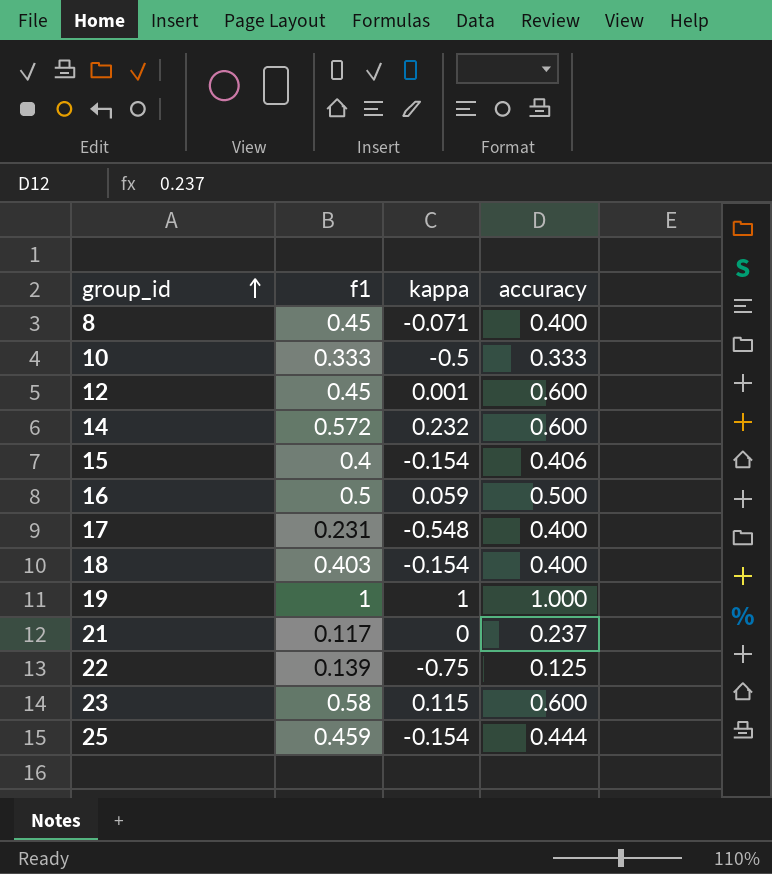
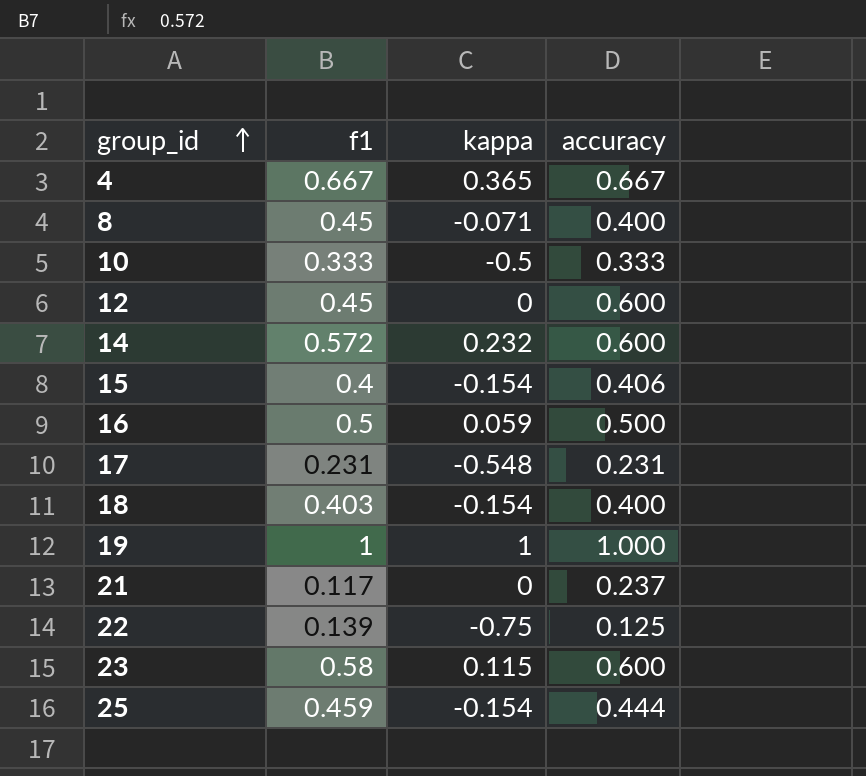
row 4: none -> 0.667 | 0.365 | 0.667
12 | kappa: 0.001 -> 0
17 | accuracy: 0.400 -> 0.231

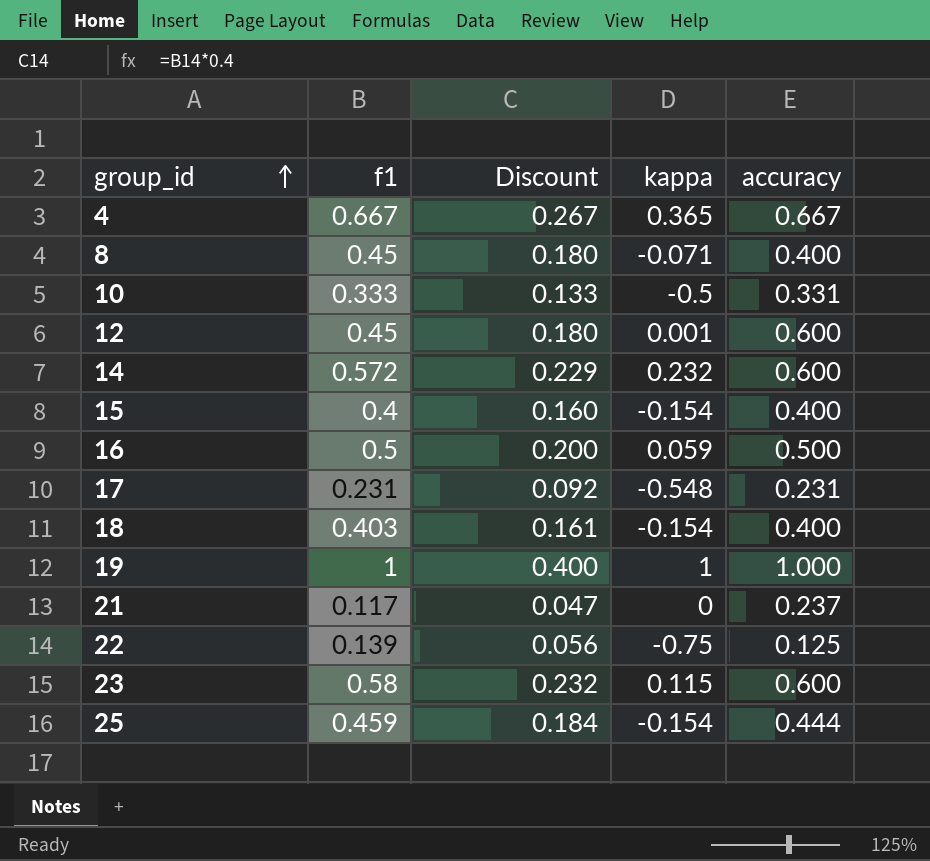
column Discount | formula: none -> [f1] * 0.4
10 | accuracy: 0.333 -> 0.331
12 | kappa: 0 -> 0.001
15 | accuracy: 0.406 -> 0.400

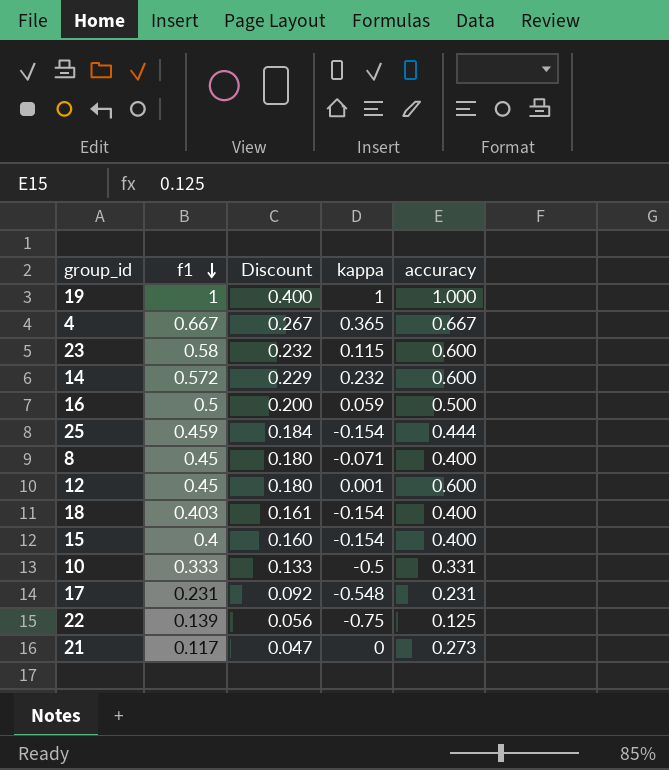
row order: group_id ascending -> f1 descending
21 | accuracy: 0.237 -> 0.273

